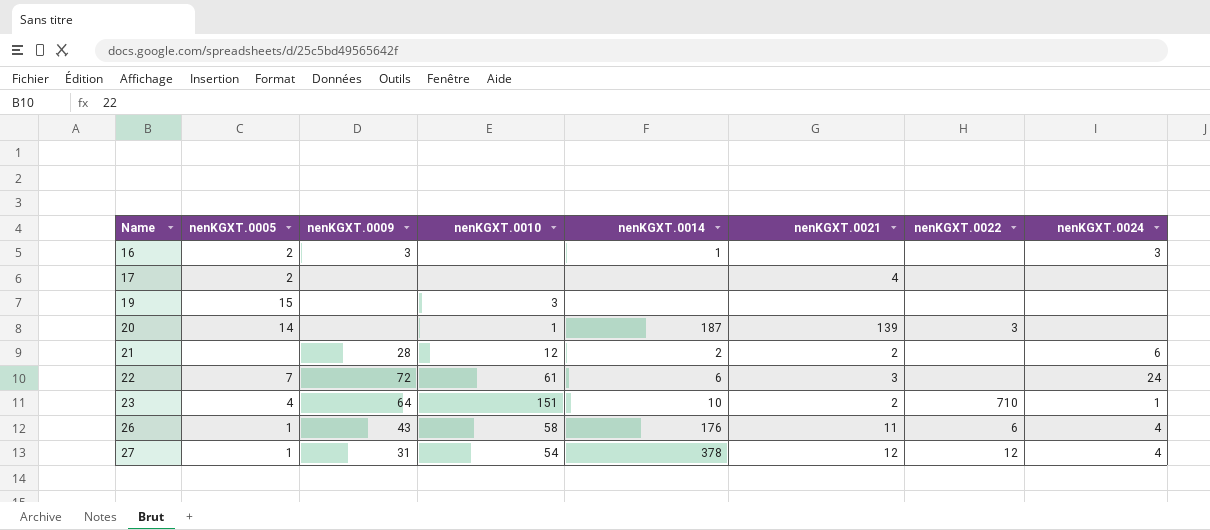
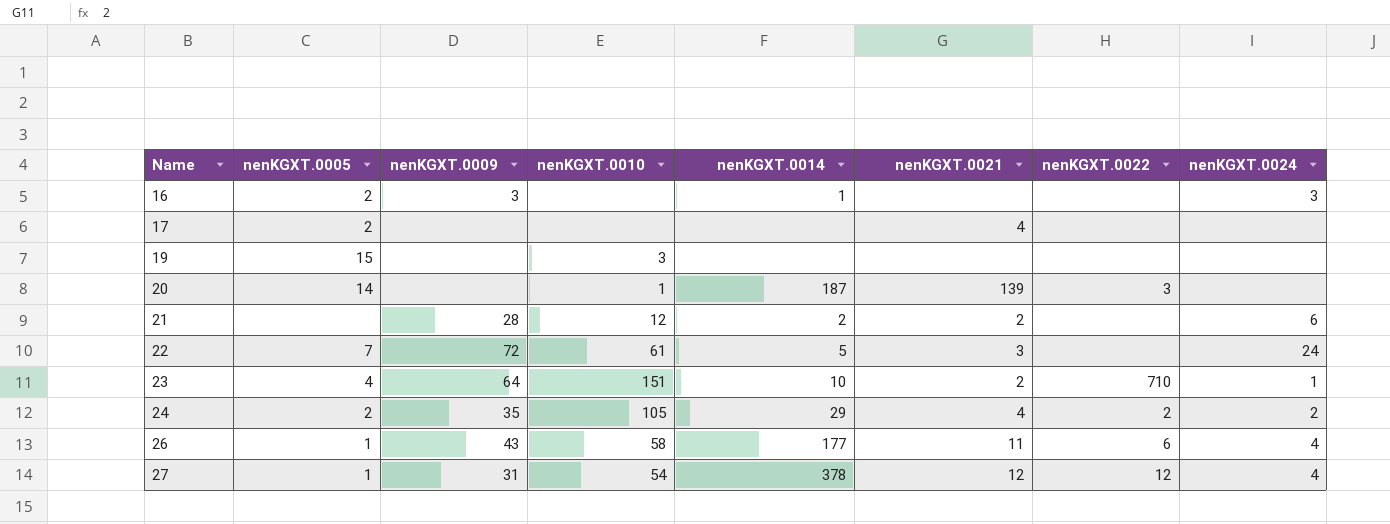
22 | nenKGXT.0014: 6 -> 5
row 24: none -> 2 | 35 | 105 | 29 | 4 | 2 | 2
26 | nenKGXT.0014: 176 -> 177

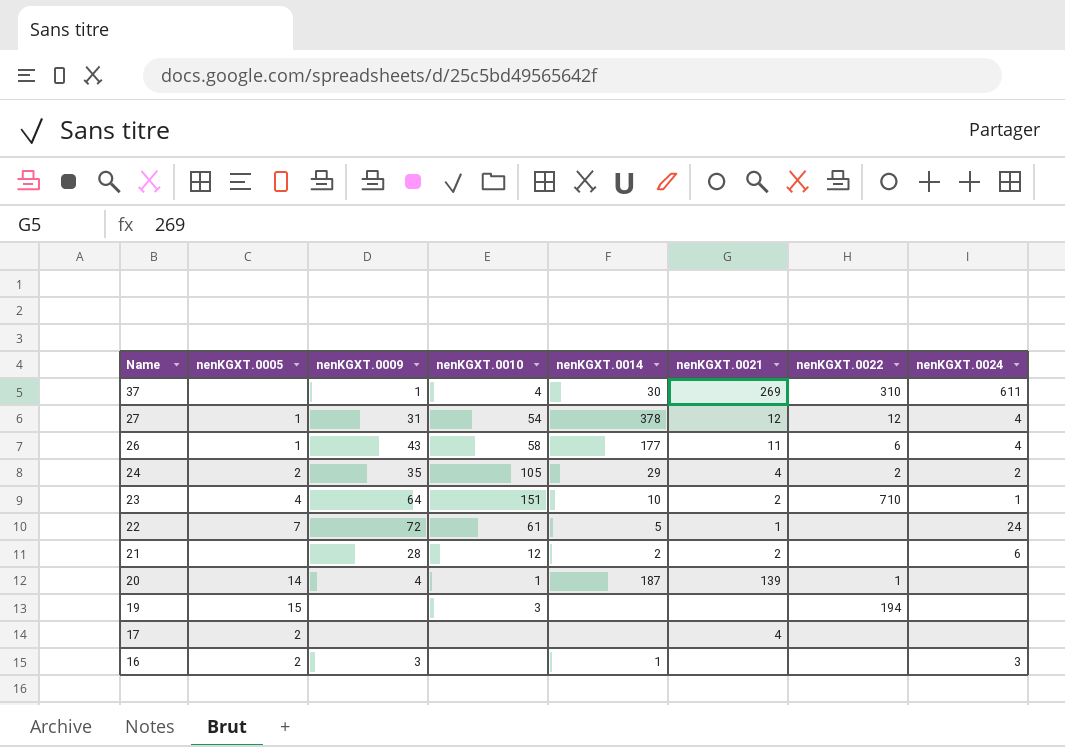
row order: Name ascending -> Name descending
row 37: none -> none | 1 | 4 | 30 | 269 | 310 | 611
22 | nenKGXT.0021: 3 -> 1
20 | nenKGXT.0009: none -> 4
20 | nenKGXT.0022: 3 -> 1
19 | nenKGXT.0022: none -> 194

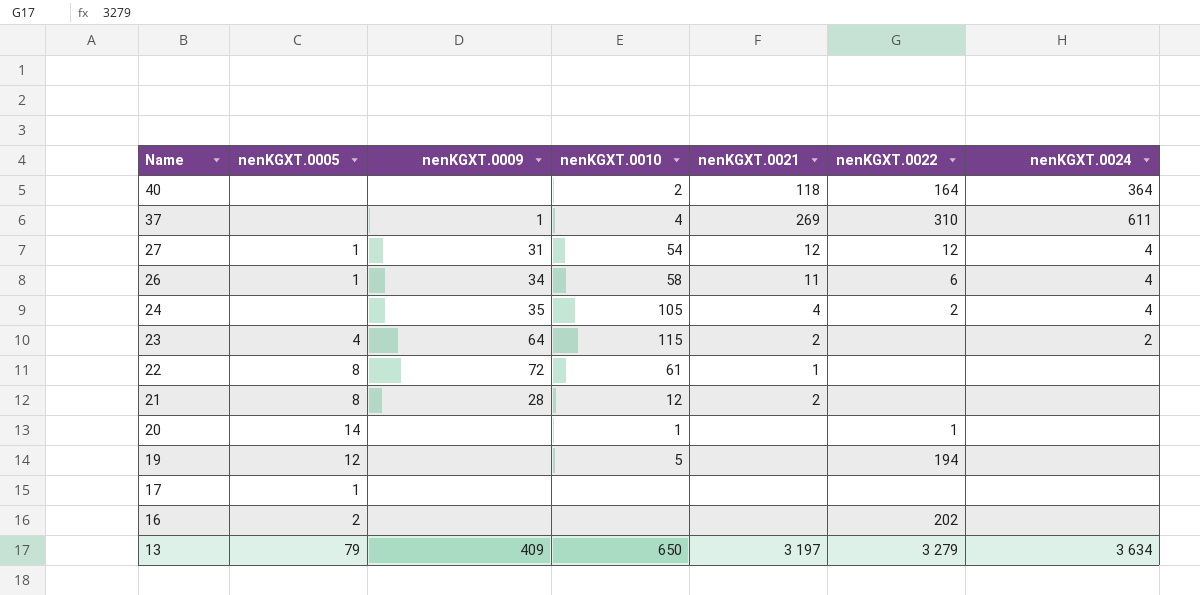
column nenKGXT.0014 | position: 5 -> none
row 40: none -> none | none | 2 | 118 | 164 | 364
26 | nenKGXT.0009: 43 -> 34
24 | nenKGXT.0005: 2 -> none
24 | nenKGXT.0024: 2 -> 4
23 | nenKGXT.0010: 151 -> 115
23 | nenKGXT.0022: 710 -> none
23 | nenKGXT.0024: 1 -> 2
22 | nenKGXT.0005: 7 -> 8
22 | nenKGXT.0024: 24 -> none
21 | nenKGXT.0005: none -> 8
21 | nenKGXT.0024: 6 -> none
20 | nenKGXT.0009: 4 -> none
20 | nenKGXT.0021: 139 -> none
19 | nenKGXT.0005: 15 -> 12
19 | nenKGXT.0010: 3 -> 5
17 | nenKGXT.0005: 2 -> 1
17 | nenKGXT.0021: 4 -> none
16 | nenKGXT.0009: 3 -> none
16 | nenKGXT.0022: none -> 202
16 | nenKGXT.0024: 3 -> none
row 13: none -> 79 | 409 | 650 | 3 197 | 3 279 | 3 634

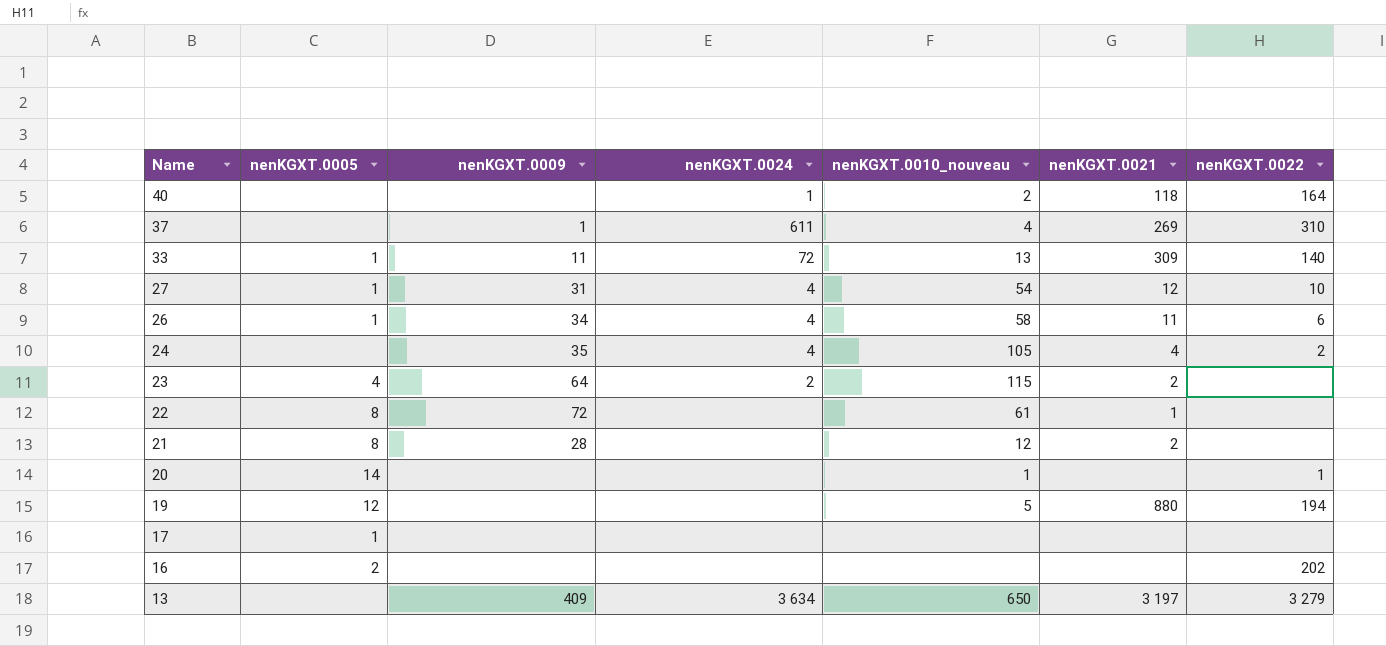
column nenKGXT.0024 | position: 7 -> 4
column name: nenKGXT.0010 -> nenKGXT.0010_nouveau
40 | nenKGXT.0024: 364 -> 1
row 33: none -> 1 | 11 | 72 | 13 | 309 | 140
27 | nenKGXT.0022: 12 -> 10
19 | nenKGXT.0021: none -> 880
13 | nenKGXT.0005: 79 -> none

